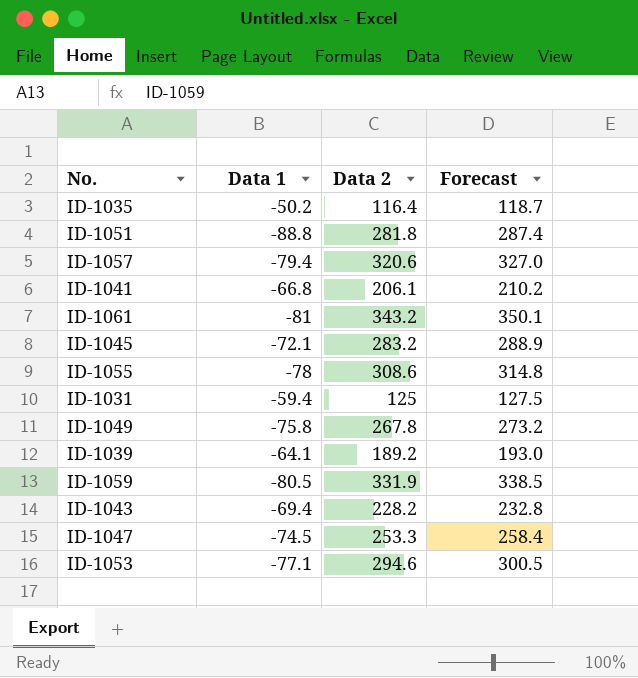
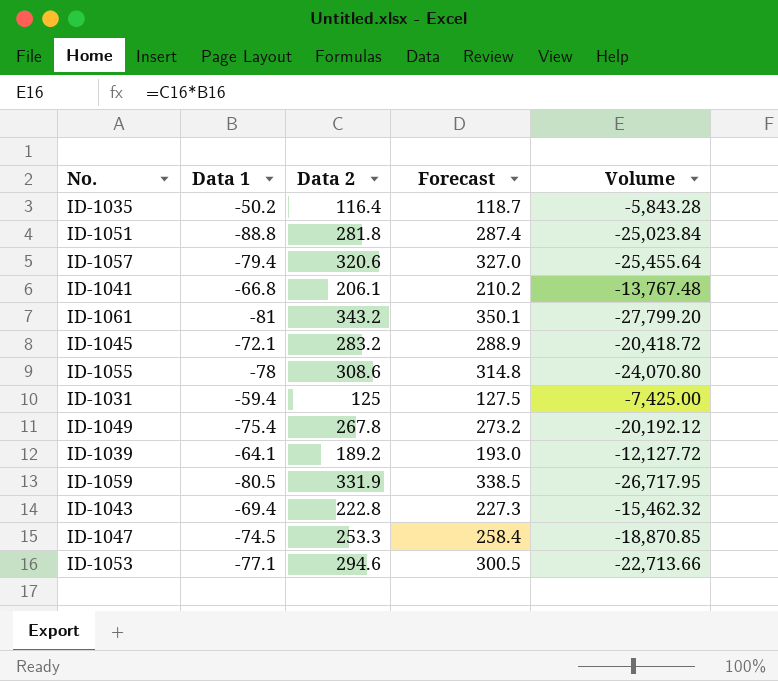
column Volume | formula: none -> [Data 1] * [Data 2]
ID-1049 | Data 1: -75.8 -> -75.4
ID-1043 | Data 2: 228.2 -> 222.8
ID-1043 | Forecast: 232.8 -> 227.3

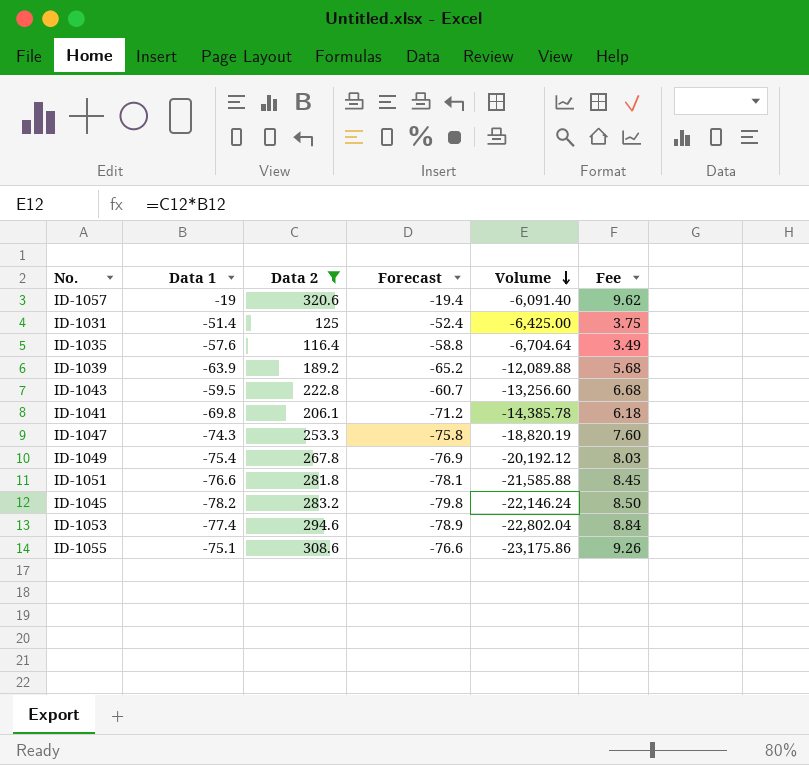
filter: none -> Data 2 <= 320.6
row order: none -> Volume descending
column Forecast | formula: [Data 2] * 1.02 -> [Data 1] * 1.02
column Fee | formula: none -> [Data 2] * 0.03
ID-1057 | Data 1: -79.4 -> -19
ID-1057 | Volume: -25,455.64 -> -6,091.40
ID-1031 | Data 1: -59.4 -> -51.4
ID-1031 | Volume: -7,425.00 -> -6,425.00
ID-1035 | Data 1: -50.2 -> -57.6
ID-1035 | Volume: -5,843.28 -> -6,704.64
ID-1039 | Data 1: -64.1 -> -63.9
ID-1039 | Volume: -12,127.72 -> -12,089.88
ID-1043 | Data 1: -69.4 -> -59.5
ID-1043 | Volume: -15,462.32 -> -13,256.60
ID-1041 | Data 1: -66.8 -> -69.8
ID-1041 | Volume: -13,767.48 -> -14,385.78
ID-1047 | Data 1: -74.5 -> -74.3
ID-1047 | Volume: -18,870.85 -> -18,820.19
ID-1051 | Data 1: -88.8 -> -76.6
ID-1051 | Volume: -25,023.84 -> -21,585.88
ID-1045 | Data 1: -72.1 -> -78.2
ID-1045 | Volume: -20,418.72 -> -22,146.24
ID-1053 | Data 1: -77.1 -> -77.4
ID-1053 | Volume: -22,713.66 -> -22,802.04
ID-1055 | Data 1: -78 -> -75.1
ID-1055 | Volume: -24,070.80 -> -23,175.86

